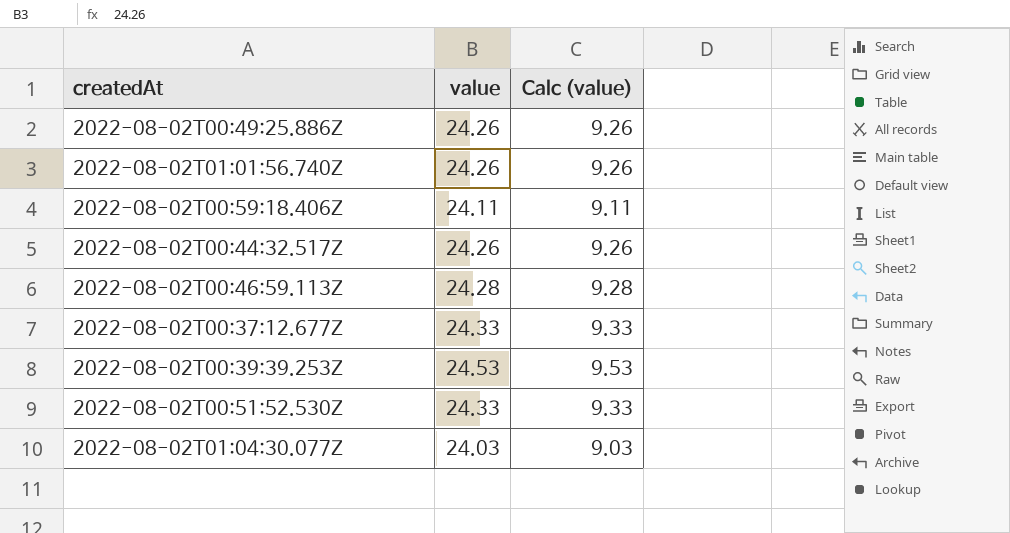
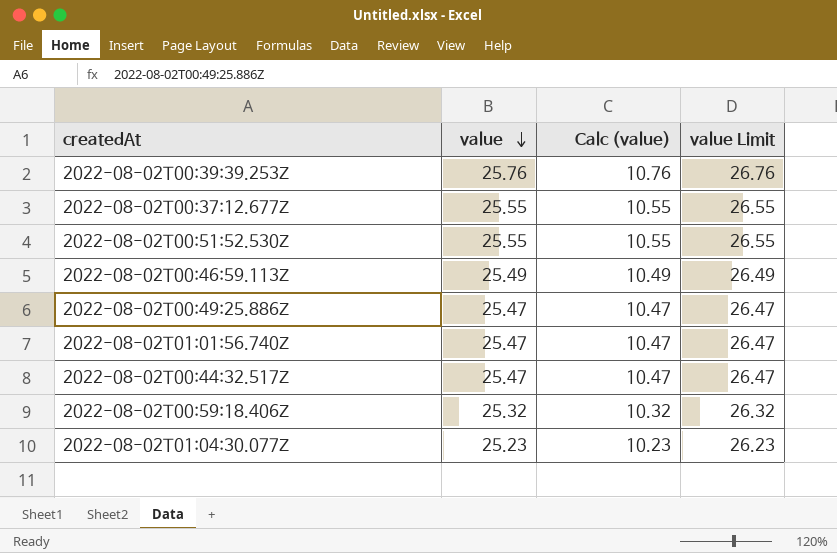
row order: none -> value descending
column value Limit | formula: none -> [value] + 1
2022-08-02T00:39:39.253Z | value: 24.53 -> 25.76
2022-08-02T00:39:39.253Z | Calc (value): 9.53 -> 10.76
2022-08-02T00:37:12.677Z | value: 24.33 -> 25.55
2022-08-02T00:37:12.677Z | Calc (value): 9.33 -> 10.55
2022-08-02T00:51:52.530Z | value: 24.33 -> 25.55
2022-08-02T00:51:52.530Z | Calc (value): 9.33 -> 10.55
2022-08-02T00:46:59.113Z | value: 24.28 -> 25.49
2022-08-02T00:46:59.113Z | Calc (value): 9.28 -> 10.49
2022-08-02T00:49:25.886Z | value: 24.26 -> 25.47
2022-08-02T00:49:25.886Z | Calc (value): 9.26 -> 10.47
2022-08-02T01:01:56.740Z | value: 24.26 -> 25.47
2022-08-02T01:01:56.740Z | Calc (value): 9.26 -> 10.47
2022-08-02T00:44:32.517Z | value: 24.26 -> 25.47
2022-08-02T00:44:32.517Z | Calc (value): 9.26 -> 10.47
2022-08-02T00:59:18.406Z | value: 24.11 -> 25.32
2022-08-02T00:59:18.406Z | Calc (value): 9.11 -> 10.32
2022-08-02T01:04:30.077Z | value: 24.03 -> 25.23
2022-08-02T01:04:30.077Z | Calc (value): 9.03 -> 10.23

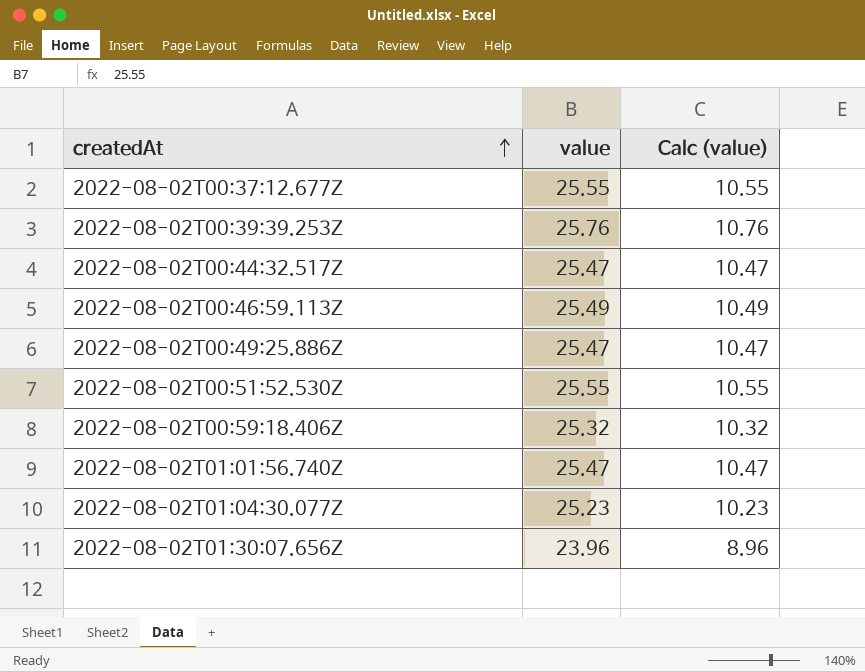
row order: value descending -> createdAt ascending
column value Limit | formula: [value] + 1 -> none
row 2022-08-02T01:30:07.656Z: none -> 23.96 | 8.96

